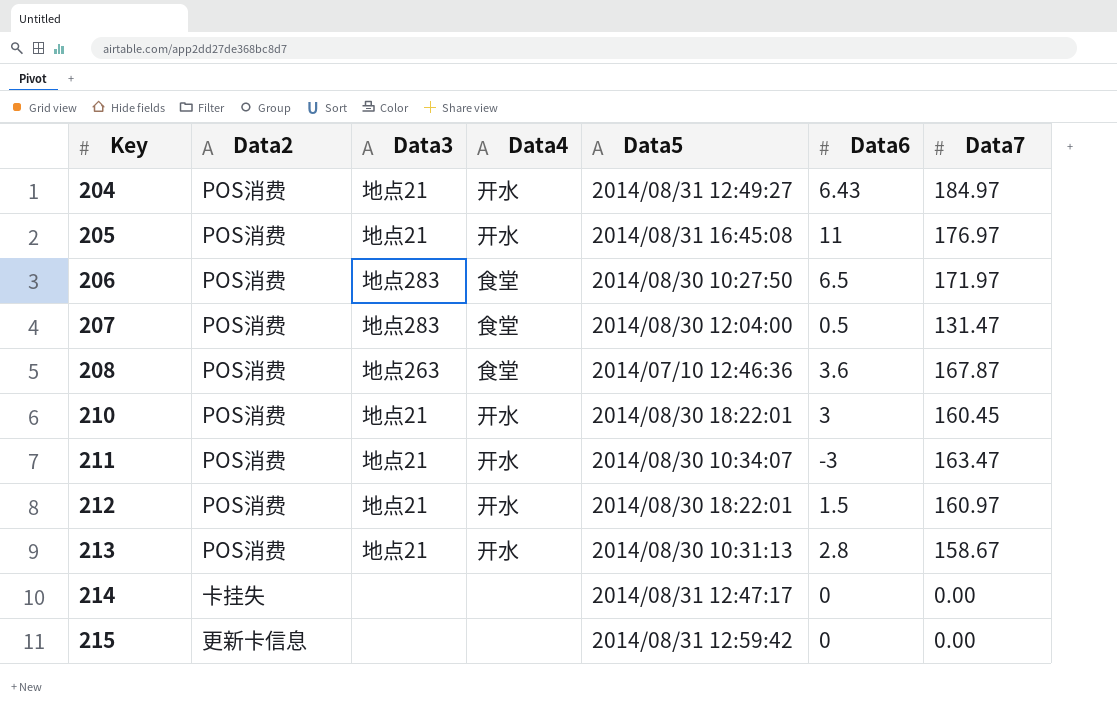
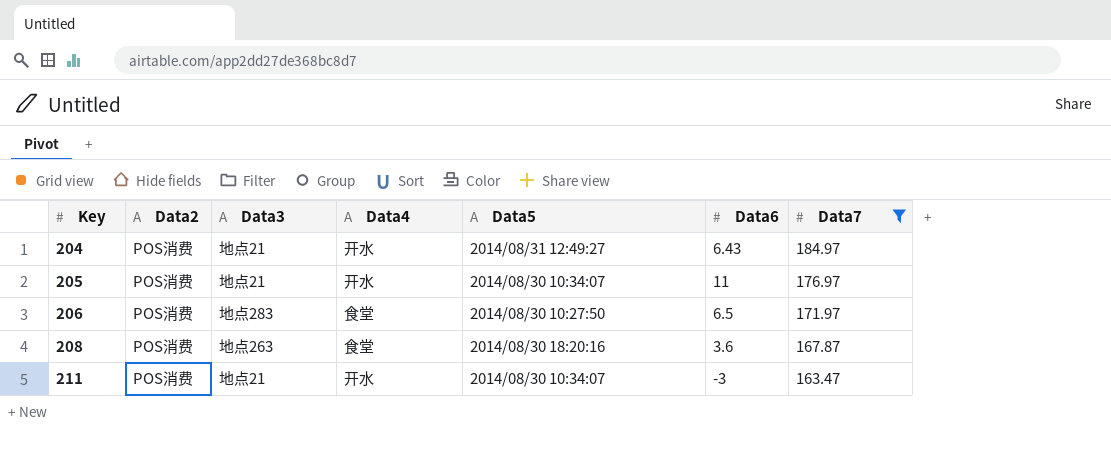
filter: none -> Data7 >= 163.47
205 | Data5: 2014/08/31 16:45:08 -> 2014/08/30 10:34:07
208 | Data5: 2014/07/10 12:46:36 -> 2014/08/30 18:20:16

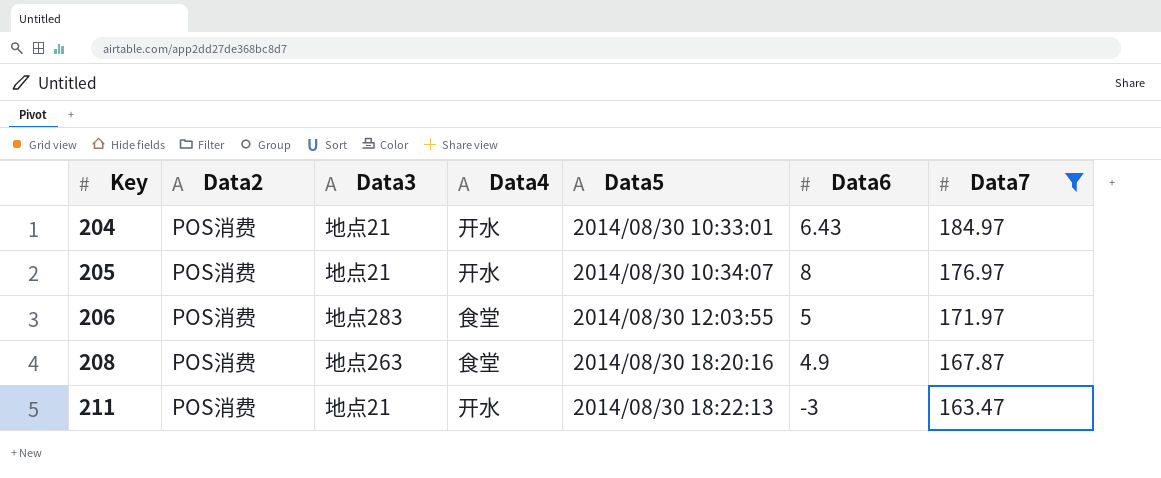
204 | Data5: 2014/08/31 12:49:27 -> 2014/08/30 10:33:01
205 | Data6: 11 -> 8
206 | Data5: 2014/08/30 10:27:50 -> 2014/08/30 12:03:55
206 | Data6: 6.5 -> 5
208 | Data6: 3.6 -> 4.9
211 | Data5: 2014/08/30 10:34:07 -> 2014/08/30 18:22:13

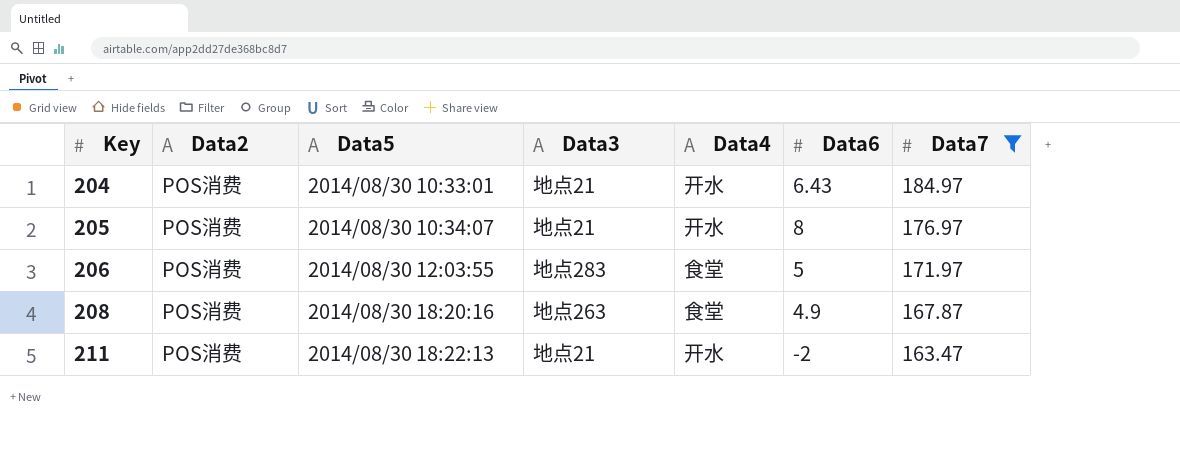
column Data5 | position: 5 -> 3
211 | Data6: -3 -> -2

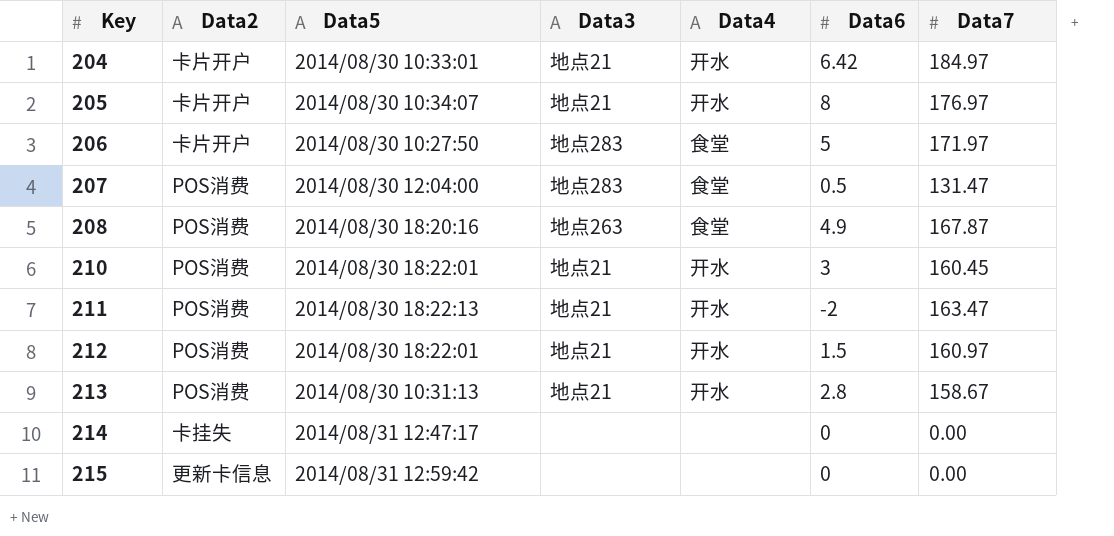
filter: Data7 >= 163.47 -> none
204 | Data2: POS消费 -> 卡片开户
204 | Data6: 6.43 -> 6.42
205 | Data2: POS消费 -> 卡片开户
206 | Data2: POS消费 -> 卡片开户
206 | Data5: 2014/08/30 12:03:55 -> 2014/08/30 10:27:50

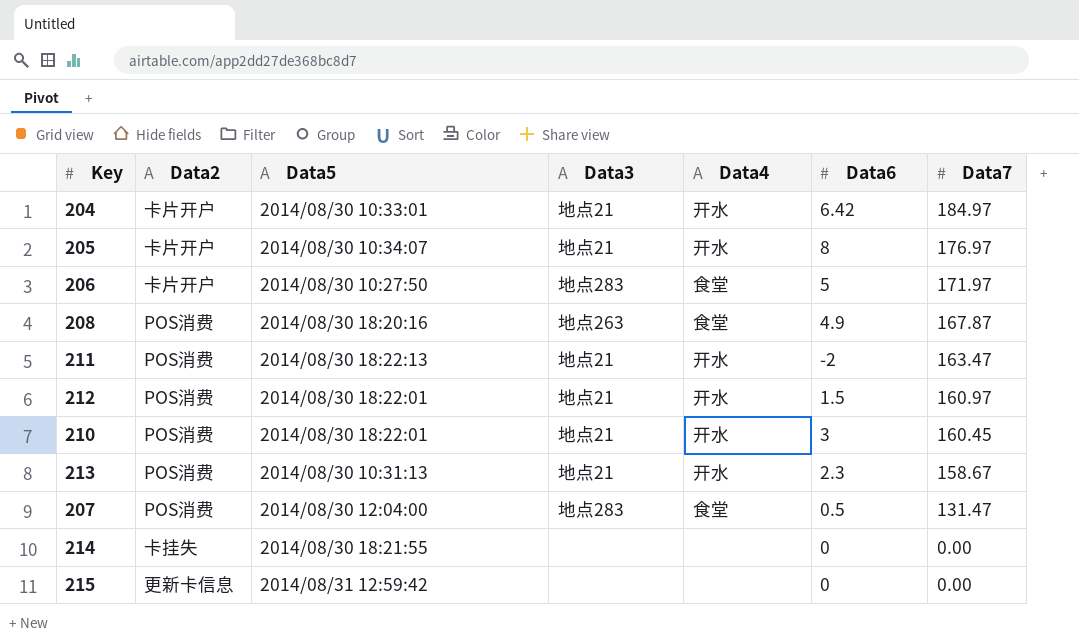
row order: Key ascending -> Data7 descending
213 | Data6: 2.8 -> 2.3
214 | Data5: 2014/08/31 12:47:17 -> 2014/08/30 18:21:55

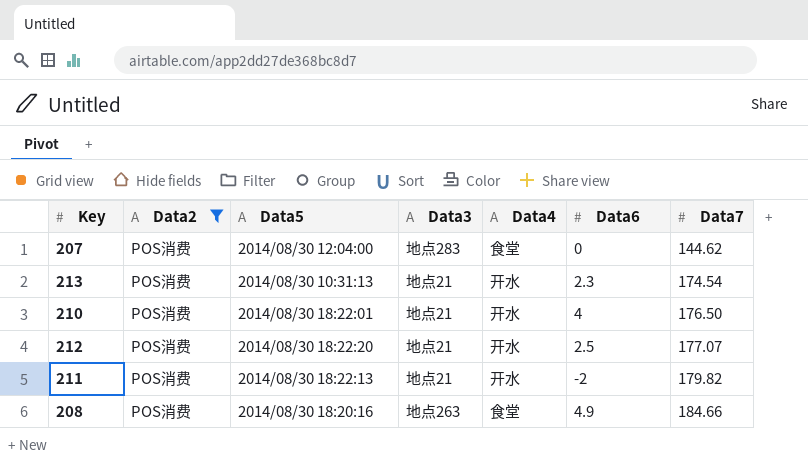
filter: none -> Data2 = POS消费
row order: Data7 descending -> Data7 ascending
207 | Data6: 0.5 -> 0
207 | Data7: 131.47 -> 144.62
213 | Data7: 158.67 -> 174.54
210 | Data6: 3 -> 4
210 | Data7: 160.45 -> 176.50
212 | Data5: 2014/08/30 18:22:01 -> 2014/08/30 18:22:20
212 | Data6: 1.5 -> 2.5
212 | Data7: 160.97 -> 177.07
211 | Data7: 163.47 -> 179.82
208 | Data7: 167.87 -> 184.66

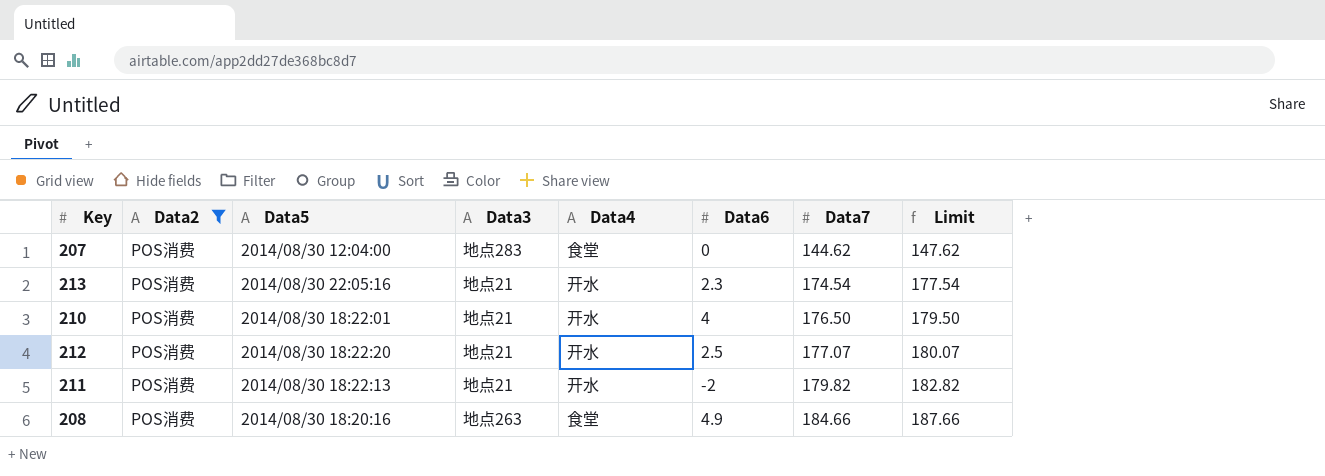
column Limit | formula: none -> [Data7] + 3
213 | Data5: 2014/08/30 10:31:13 -> 2014/08/30 22:05:16

